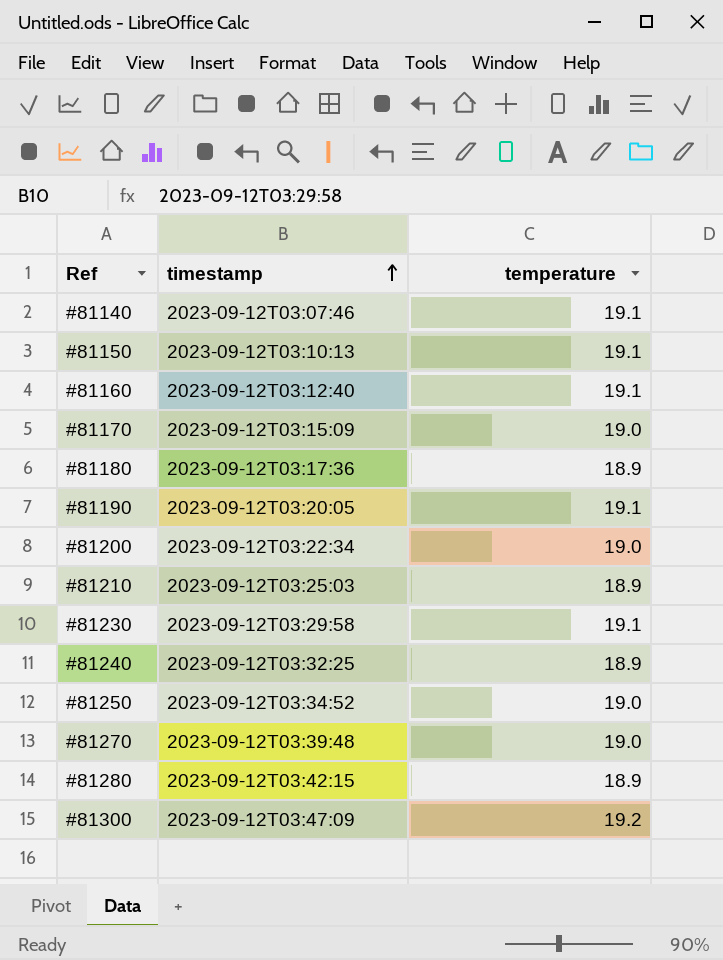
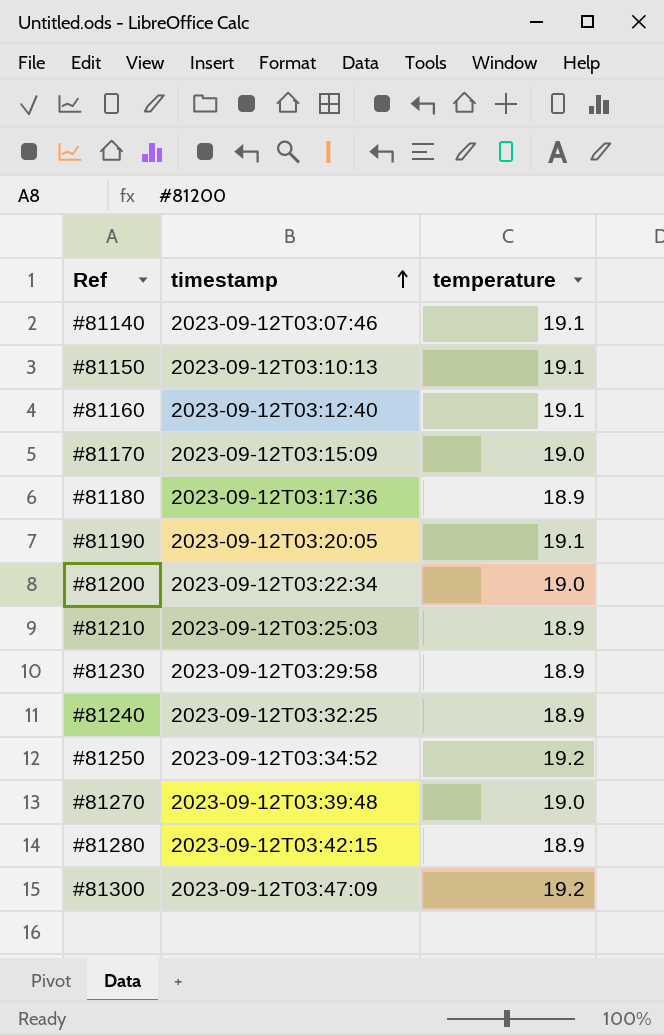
#81230 | temperature: 19.1 -> 18.9
#81250 | temperature: 19.0 -> 19.2

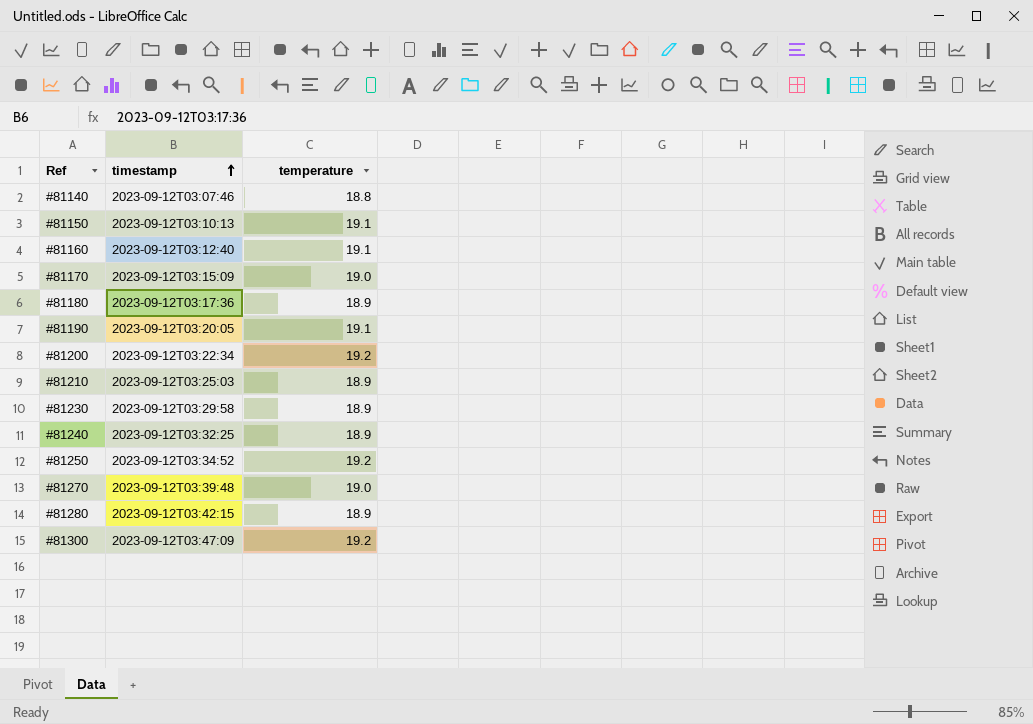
#81140 | temperature: 19.1 -> 18.8
#81200 | temperature: 19.0 -> 19.2

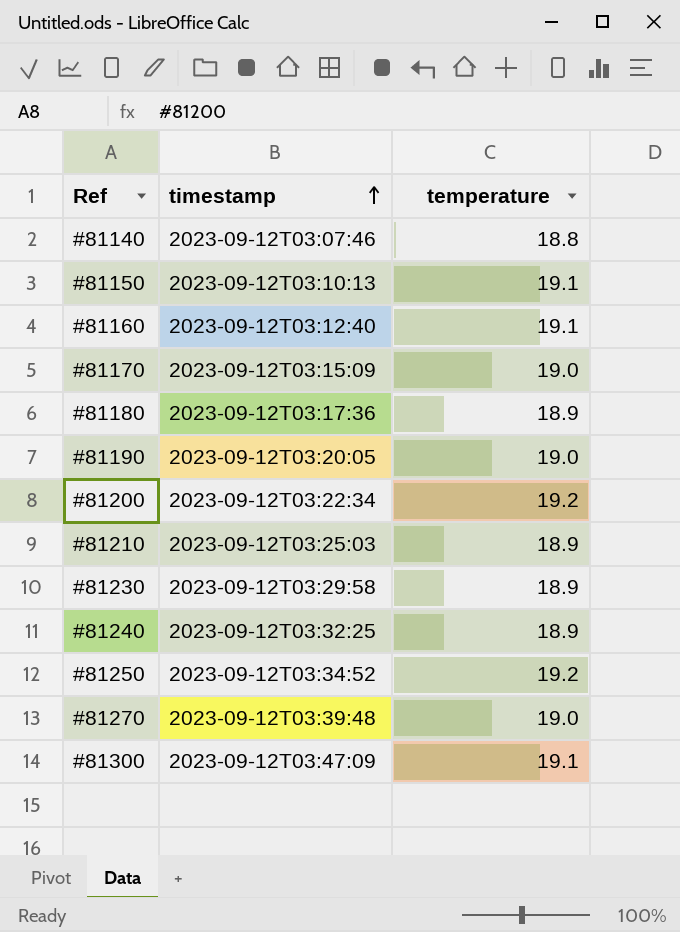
row #81280: 2023-09-12T03:42:15 | 18.9 -> none
#81190 | temperature: 19.1 -> 19.0
#81300 | temperature: 19.2 -> 19.1

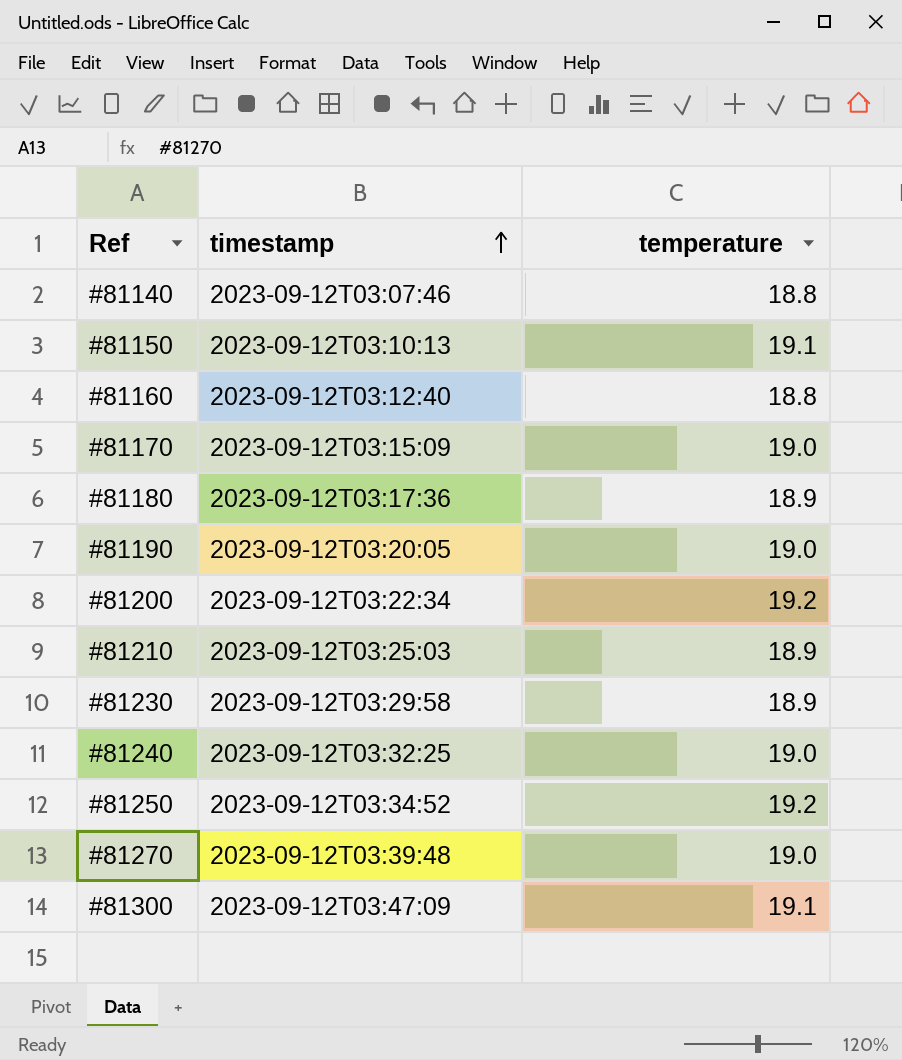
#81160 | temperature: 19.1 -> 18.8
#81240 | temperature: 18.9 -> 19.0

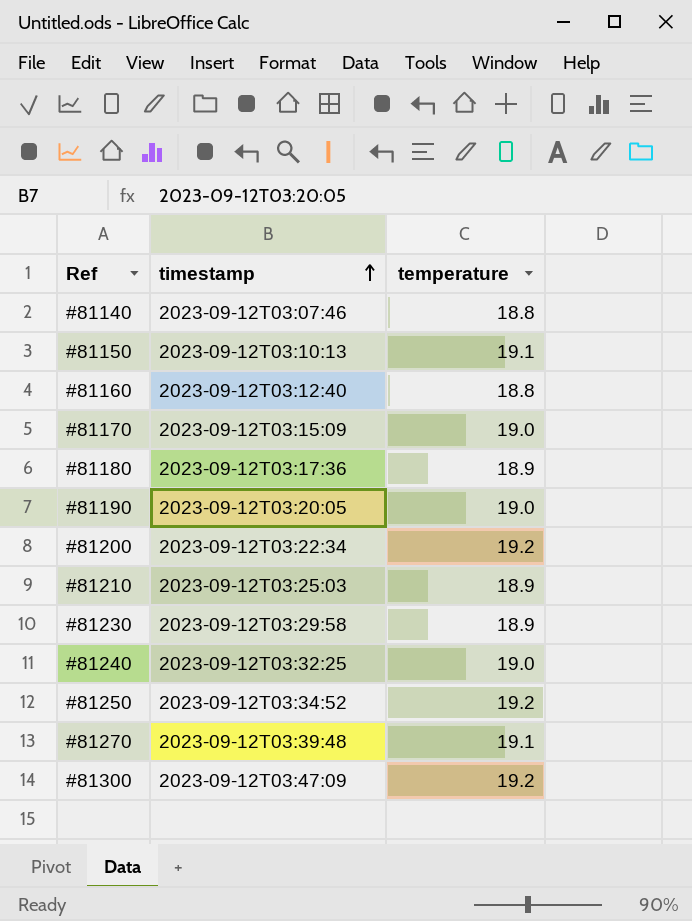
#81270 | temperature: 19.0 -> 19.1
#81300 | temperature: 19.1 -> 19.2

